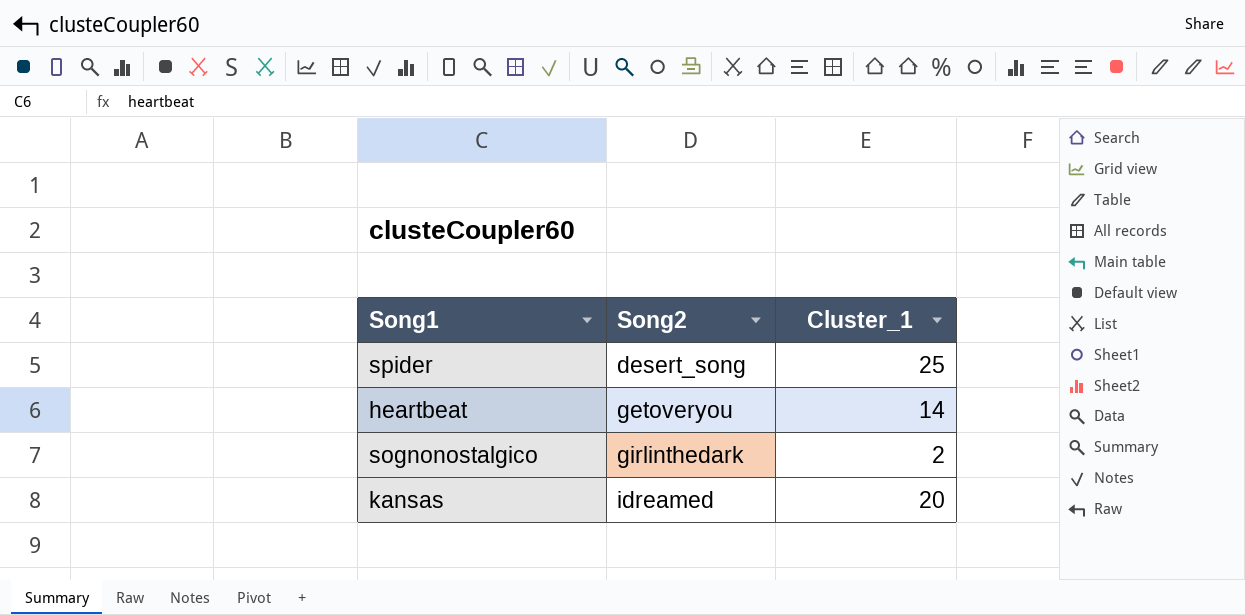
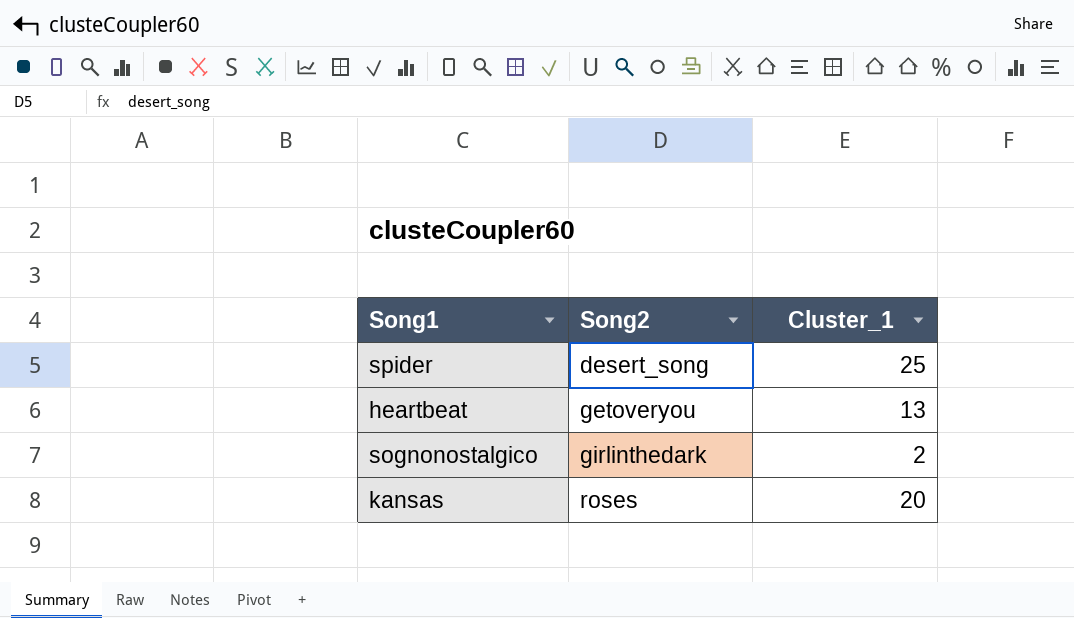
heartbeat | Cluster_1: 14 -> 13
kansas | Song2: idreamed -> roses

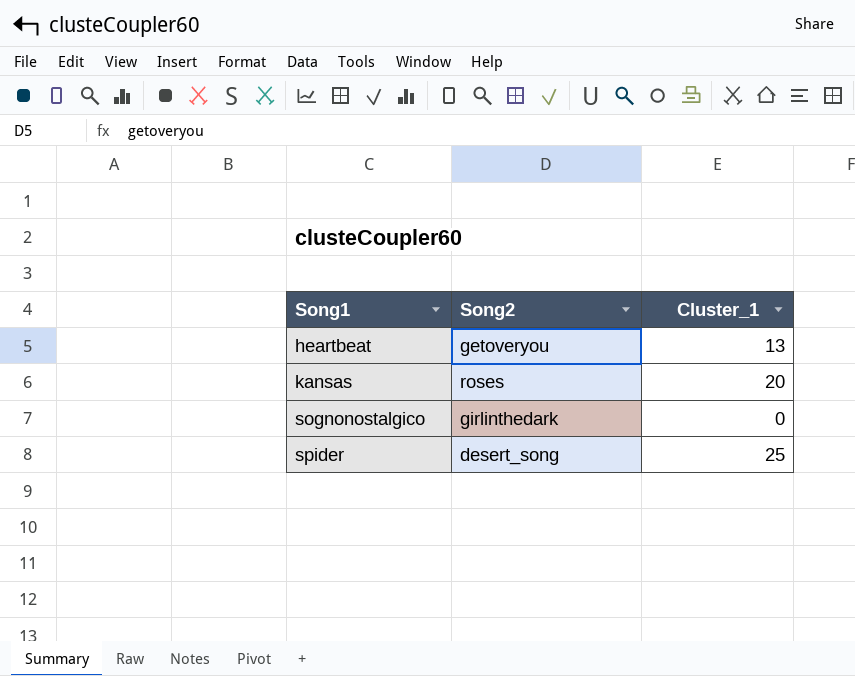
row order: Song2 ascending -> Song1 ascending
sognonostalgico | Cluster_1: 2 -> 0

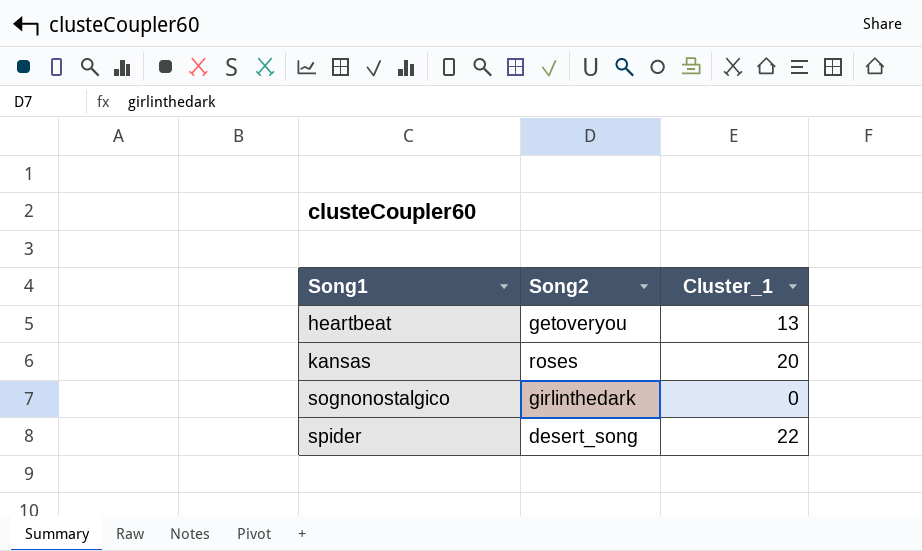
spider | Cluster_1: 25 -> 22

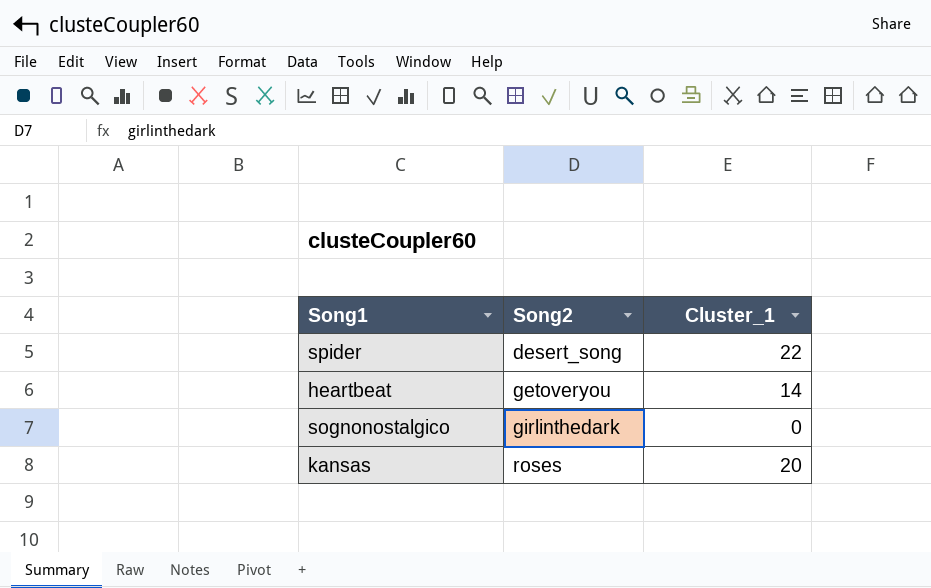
row order: Song1 ascending -> Song2 ascending
heartbeat | Cluster_1: 13 -> 14

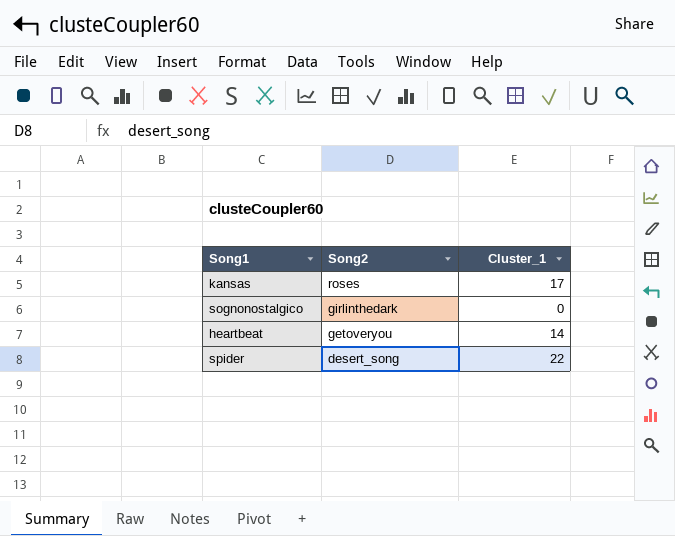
row order: Song2 ascending -> Song2 descending
kansas | Cluster_1: 20 -> 17

